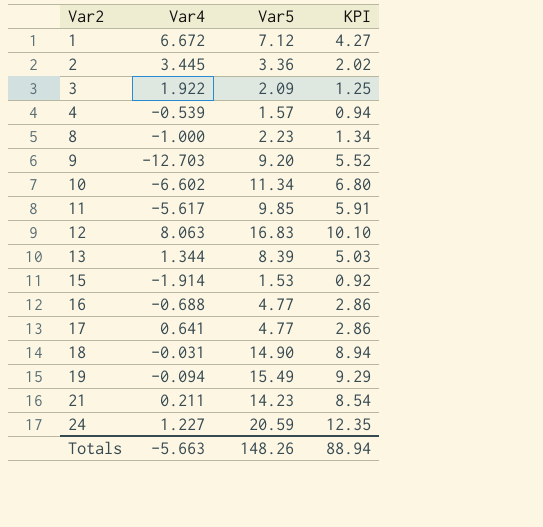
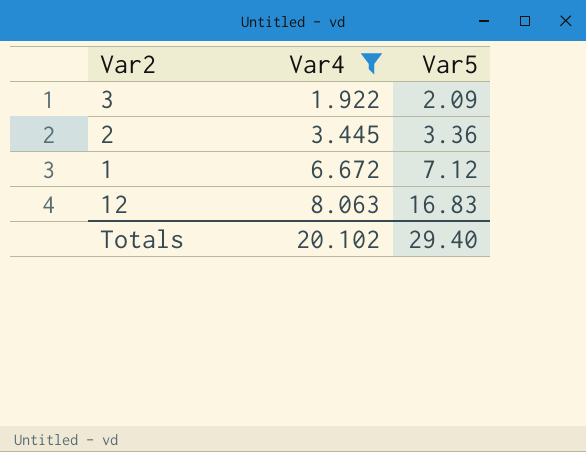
filter: none -> Var4 >= 1.922
row order: Var2 ascending -> Var4 ascending
column KPI | formula: [Var5] * 0.6 -> none
Totals | Var4: -5.663 -> 20.102
Totals | Var5: 148.26 -> 29.40

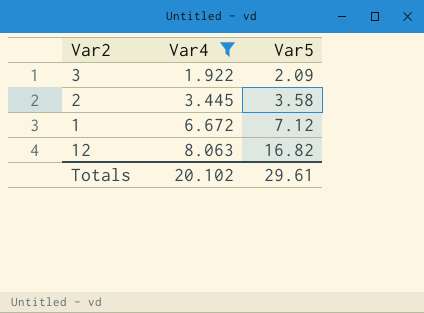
2 | Var5: 3.36 -> 3.58
12 | Var5: 16.83 -> 16.82
Totals | Var5: 29.40 -> 29.61

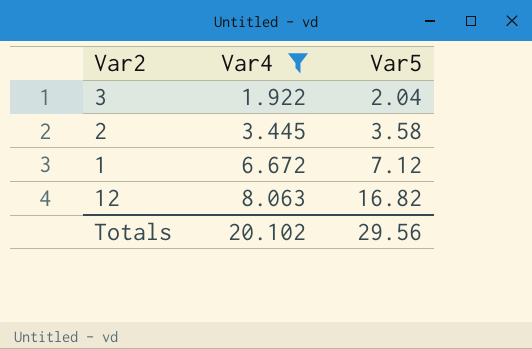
3 | Var5: 2.09 -> 2.04
Totals | Var5: 29.61 -> 29.56

